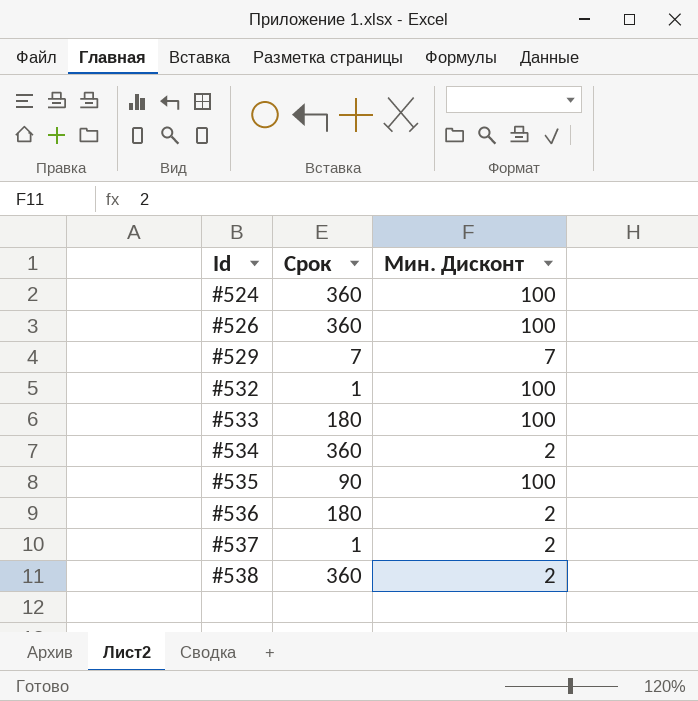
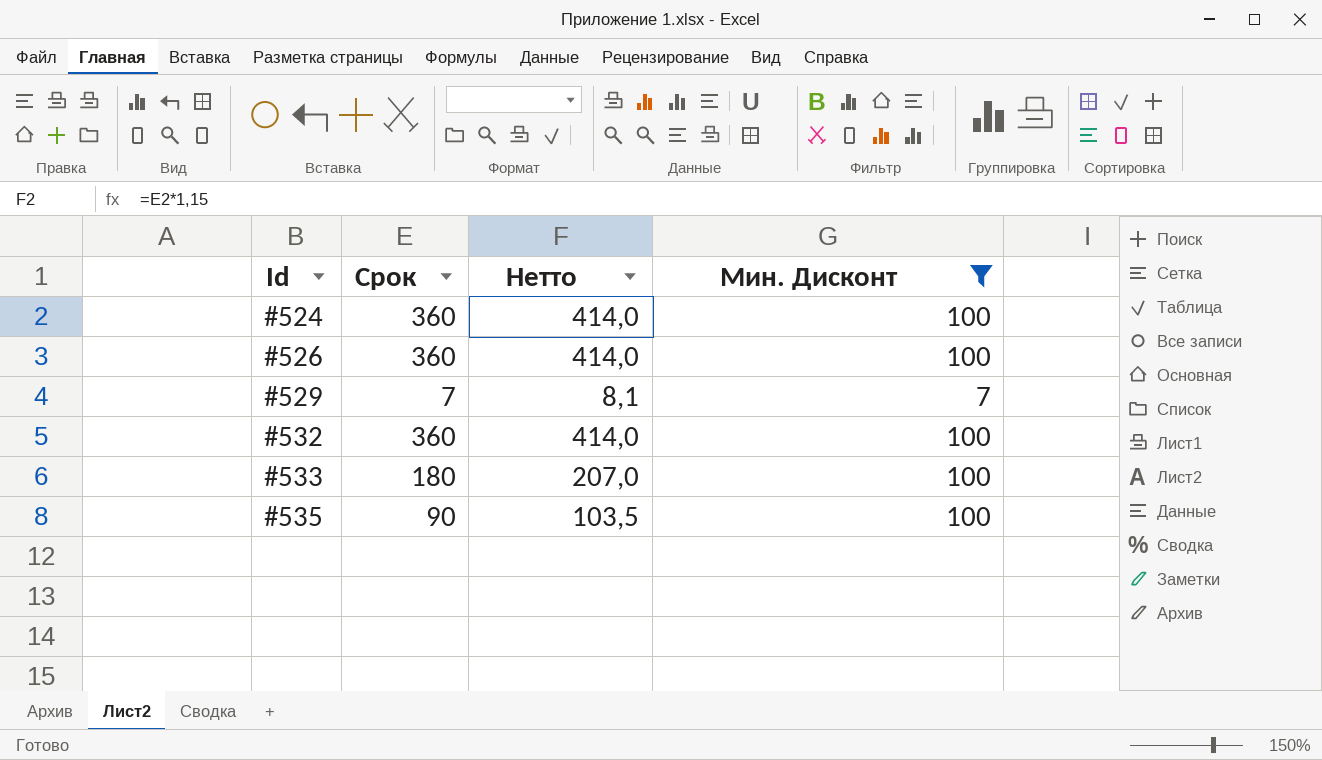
filter: none -> Мин. Дисконт != 2
column Нетто | formula: none -> [Срок] * 1,15
#532 | Срок: 1 -> 360

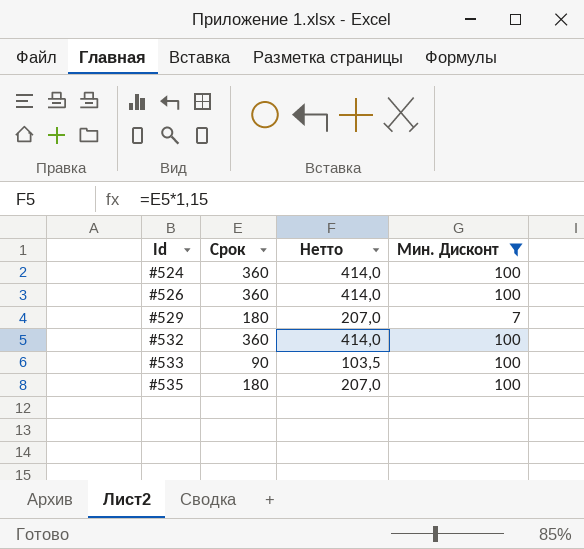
#529 | Срок: 7 -> 180
#529 | Нетто: 8,1 -> 207,0
#533 | Срок: 180 -> 90
#533 | Нетто: 207,0 -> 103,5
#535 | Срок: 90 -> 180
#535 | Нетто: 103,5 -> 207,0

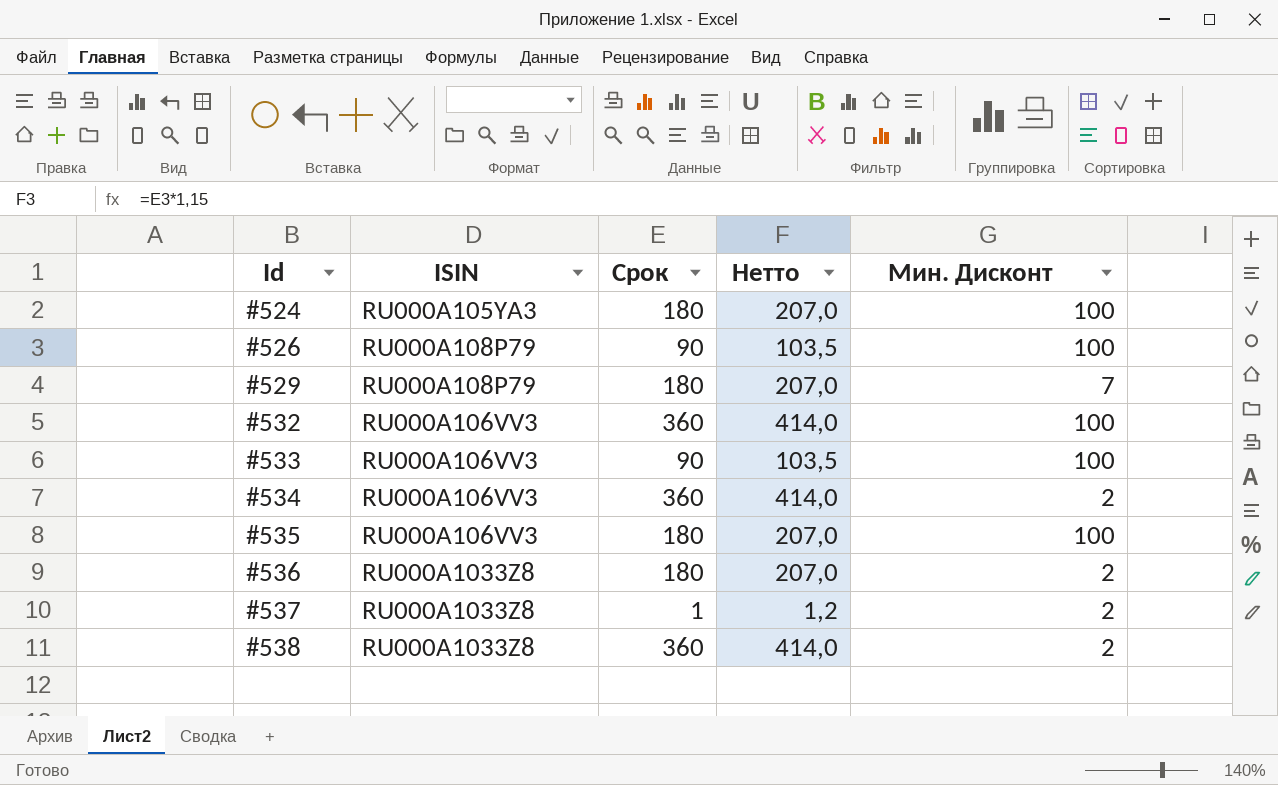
filter: Мин. Дисконт != 2 -> none
column ISIN | position: none -> 2
#524 | Срок: 360 -> 180
#524 | Нетто: 414,0 -> 207,0
#526 | Срок: 360 -> 90
#526 | Нетто: 414,0 -> 103,5

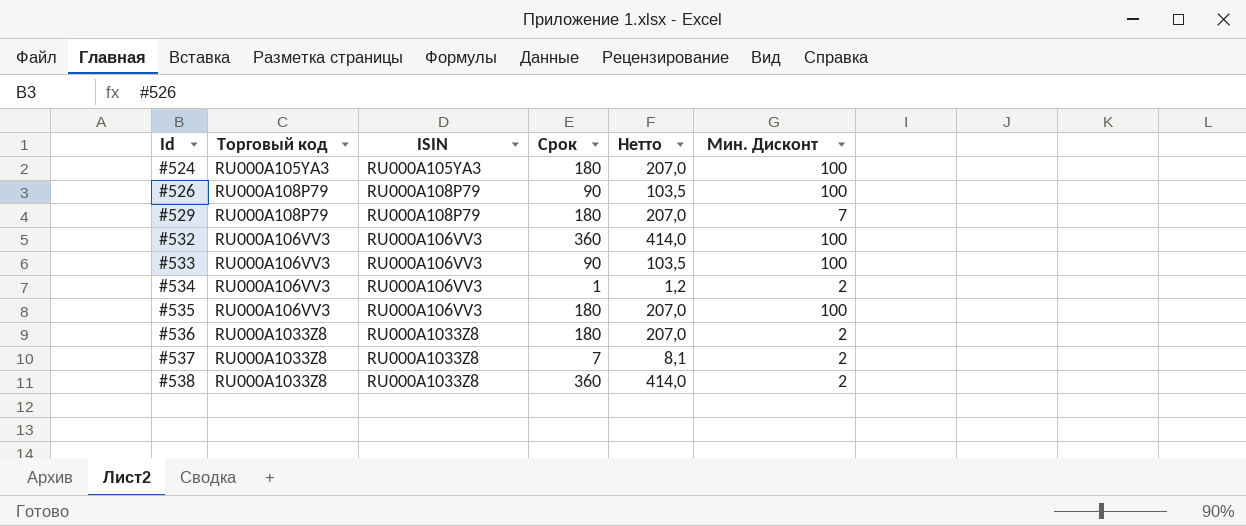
column Торговый код | position: none -> 2
#534 | Срок: 360 -> 1
#534 | Нетто: 414,0 -> 1,2
#537 | Срок: 1 -> 7
#537 | Нетто: 1,2 -> 8,1

